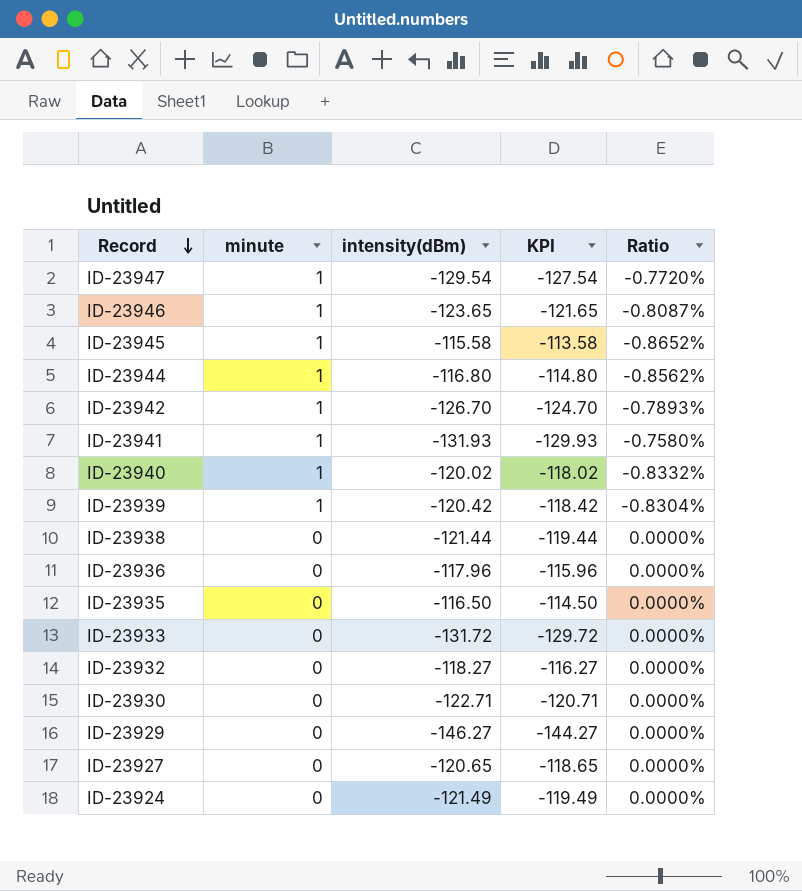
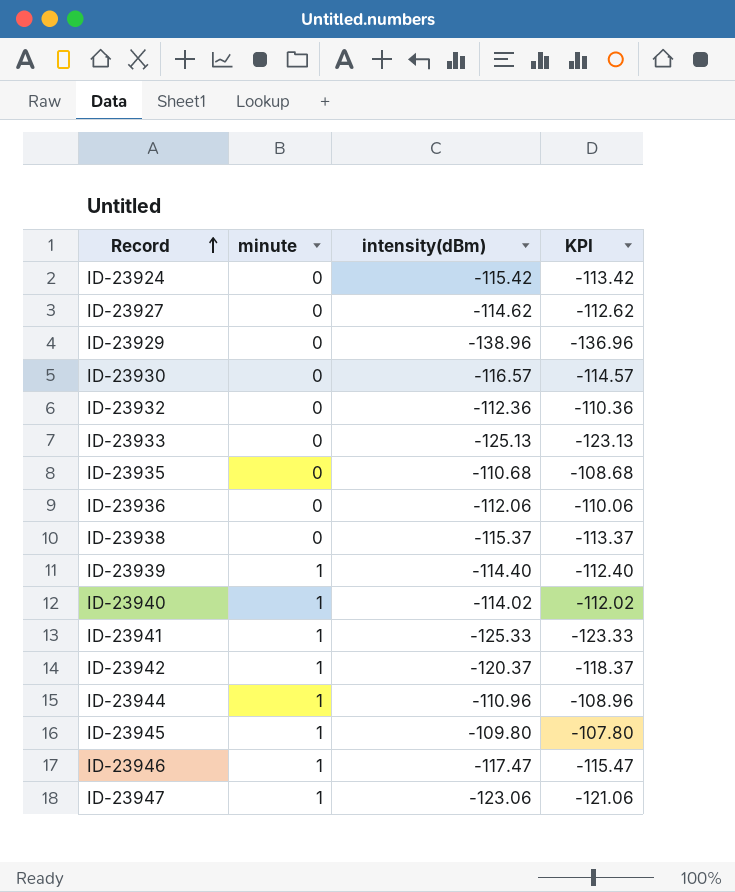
row order: Record descending -> Record ascending
column Ratio | formula: [minute] / [intensity(dBm)] -> none
ID-23924 | intensity(dBm): -121.49 -> -115.42
ID-23924 | KPI: -119.49 -> -113.42
ID-23927 | intensity(dBm): -120.65 -> -114.62
ID-23927 | KPI: -118.65 -> -112.62
ID-23929 | intensity(dBm): -146.27 -> -138.96
ID-23929 | KPI: -144.27 -> -136.96
ID-23930 | intensity(dBm): -122.71 -> -116.57
ID-23930 | KPI: -120.71 -> -114.57
ID-23932 | intensity(dBm): -118.27 -> -112.36
ID-23932 | KPI: -116.27 -> -110.36
ID-23933 | intensity(dBm): -131.72 -> -125.13
ID-23933 | KPI: -129.72 -> -123.13
ID-23935 | intensity(dBm): -116.50 -> -110.68
ID-23935 | KPI: -114.50 -> -108.68
ID-23936 | intensity(dBm): -117.96 -> -112.06
ID-23936 | KPI: -115.96 -> -110.06
ID-23938 | intensity(dBm): -121.44 -> -115.37
ID-23938 | KPI: -119.44 -> -113.37
ID-23939 | intensity(dBm): -120.42 -> -114.40
ID-23939 | KPI: -118.42 -> -112.40
ID-23940 | intensity(dBm): -120.02 -> -114.02
ID-23940 | KPI: -118.02 -> -112.02
ID-23941 | intensity(dBm): -131.93 -> -125.33
ID-23941 | KPI: -129.93 -> -123.33
ID-23942 | intensity(dBm): -126.70 -> -120.37
ID-23942 | KPI: -124.70 -> -118.37
ID-23944 | intensity(dBm): -116.80 -> -110.96
ID-23944 | KPI: -114.80 -> -108.96
ID-23945 | intensity(dBm): -115.58 -> -109.80
ID-23945 | KPI: -113.58 -> -107.80
ID-23946 | intensity(dBm): -123.65 -> -117.47
ID-23946 | KPI: -121.65 -> -115.47
ID-23947 | intensity(dBm): -129.54 -> -123.06
ID-23947 | KPI: -127.54 -> -121.06

